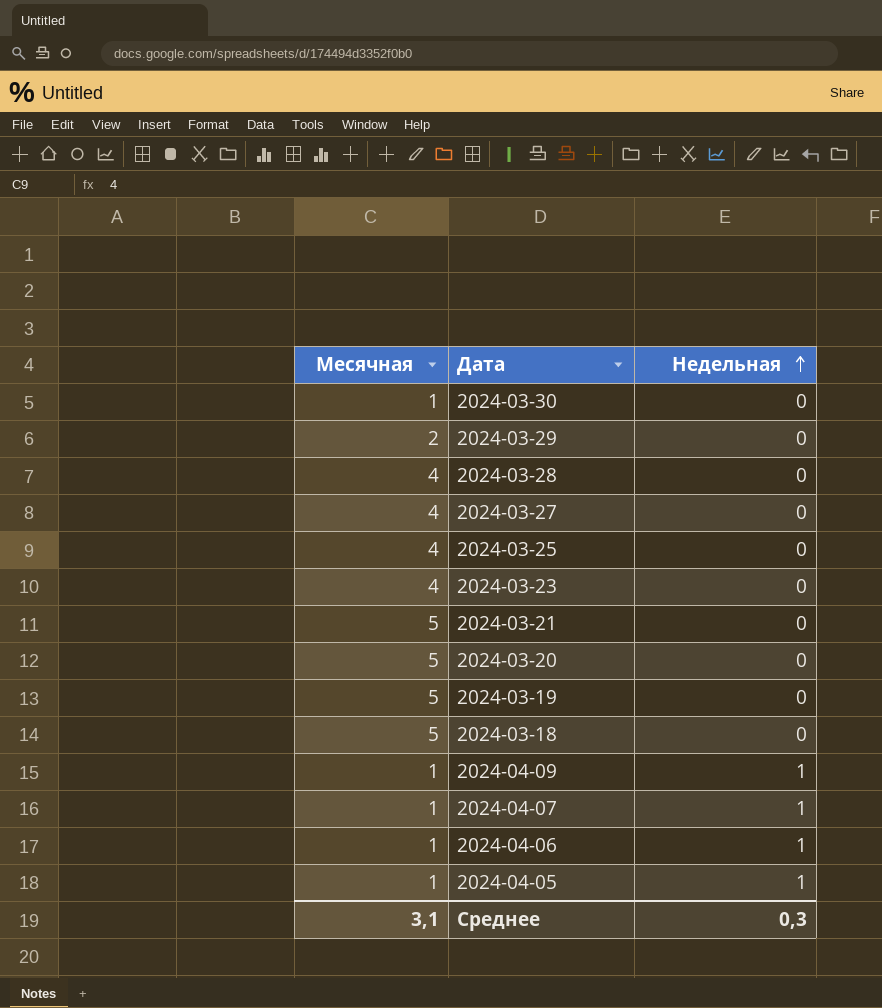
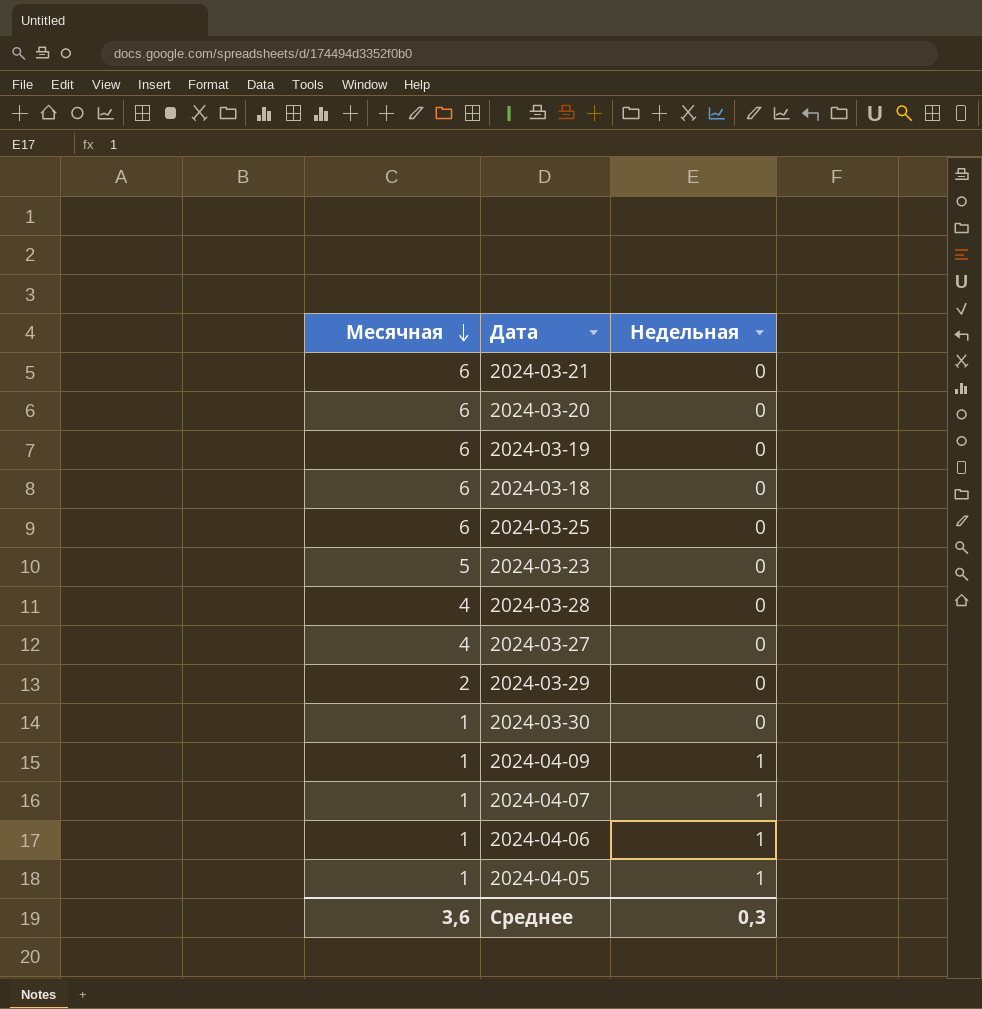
row order: Недельная ascending -> Месячная descending
2024-03-21 | Месячная: 5 -> 6
2024-03-20 | Месячная: 5 -> 6
2024-03-19 | Месячная: 5 -> 6
2024-03-18 | Месячная: 5 -> 6
2024-03-25 | Месячная: 4 -> 6
2024-03-23 | Месячная: 4 -> 5
Среднее | Месячная: 3,1 -> 3,6

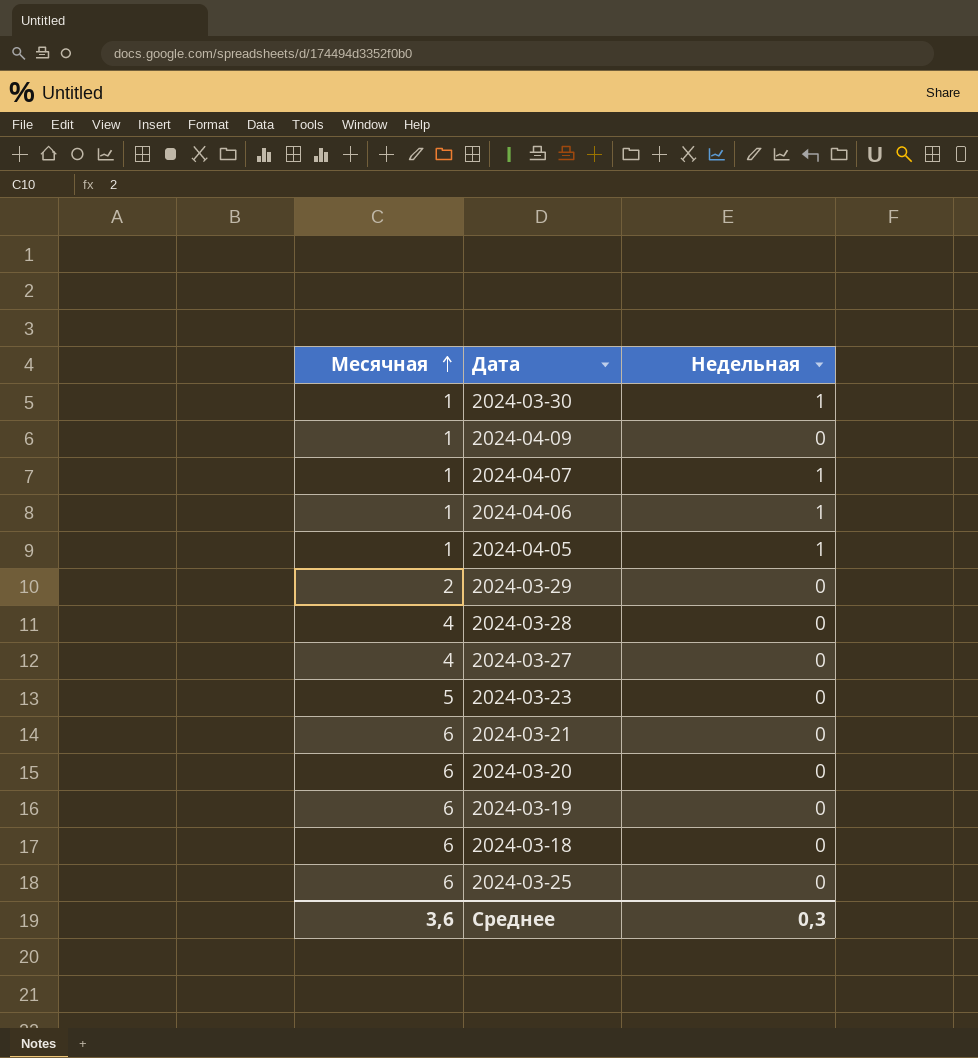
row order: Месячная descending -> Месячная ascending
2024-03-30 | Недельная: 0 -> 1
2024-04-09 | Недельная: 1 -> 0

